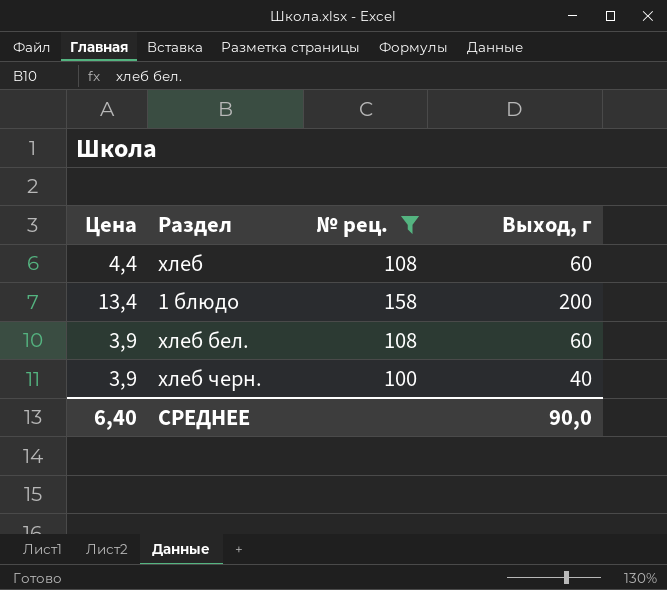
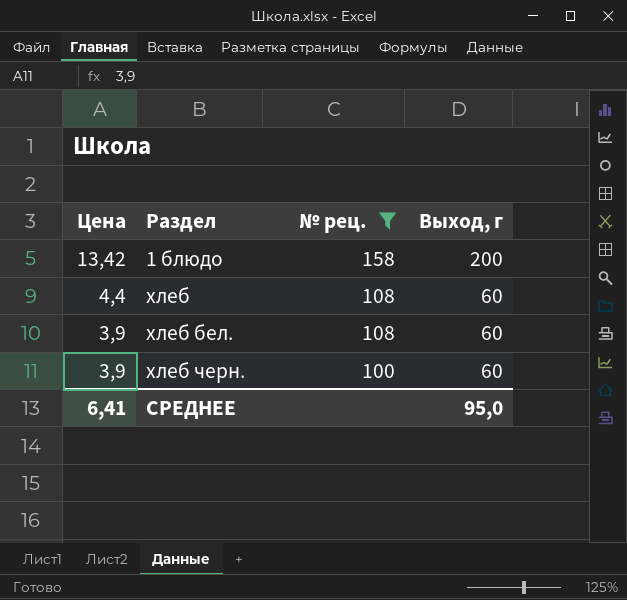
row order: none -> Цена descending
1 блюдо | Цена: 13,4 -> 13,42
хлеб черн. | Выход, г: 40 -> 60
СРЕДНЕЕ | Цена: 6,40 -> 6,41
СРЕДНЕЕ | Выход, г: 90,0 -> 95,0

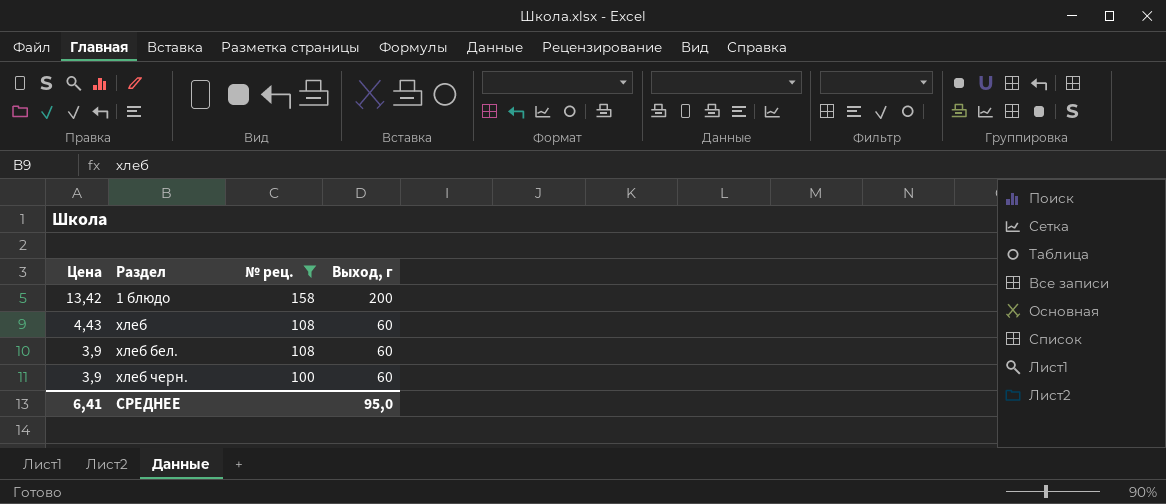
хлеб | Цена: 4,4 -> 4,43

